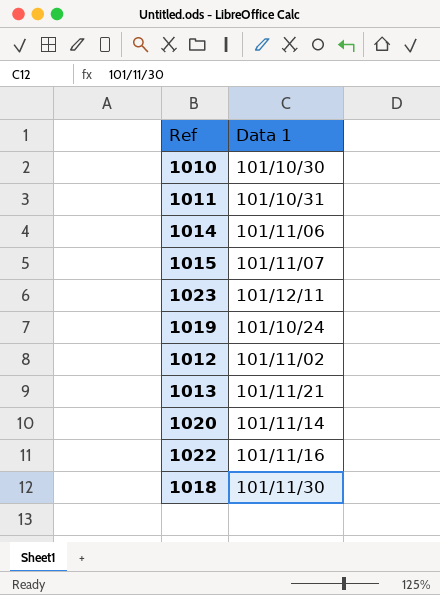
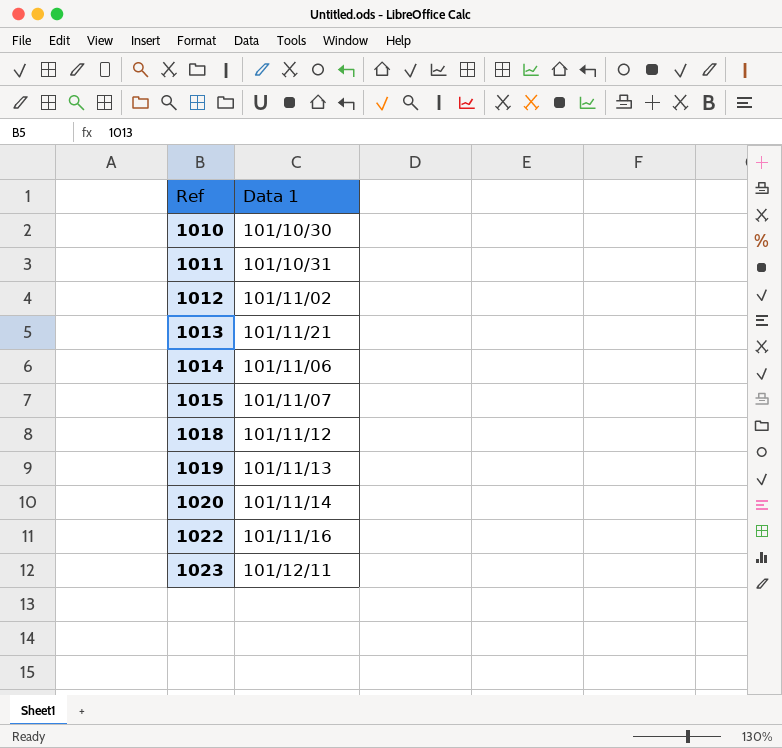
row order: none -> Ref ascending
1018 | Data 1: 101/11/30 -> 101/11/12
1019 | Data 1: 101/10/24 -> 101/11/13

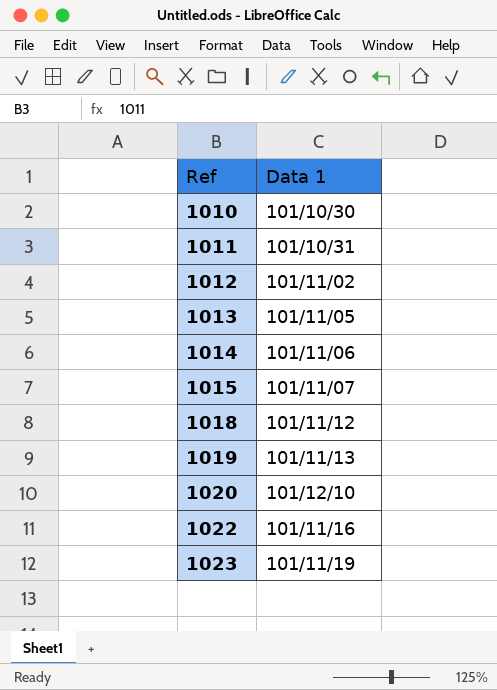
1013 | Data 1: 101/11/21 -> 101/11/05
1020 | Data 1: 101/11/14 -> 101/12/10
1023 | Data 1: 101/12/11 -> 101/11/19

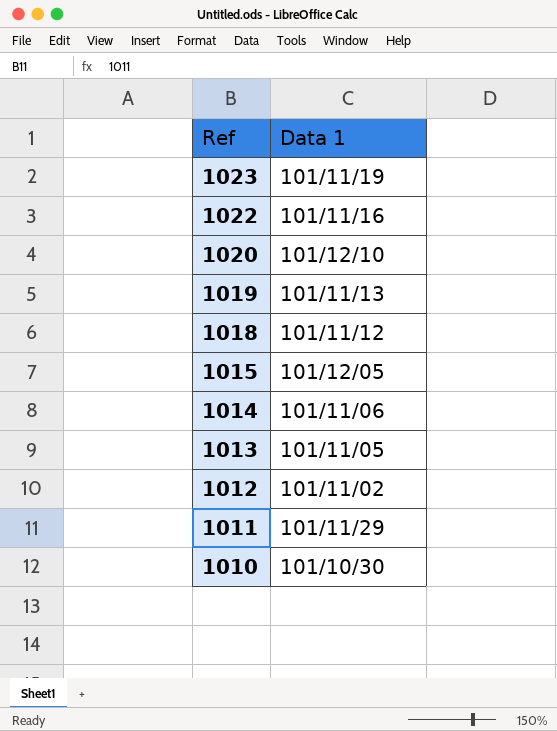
row order: Ref ascending -> Ref descending
1015 | Data 1: 101/11/07 -> 101/12/05
1011 | Data 1: 101/10/31 -> 101/11/29

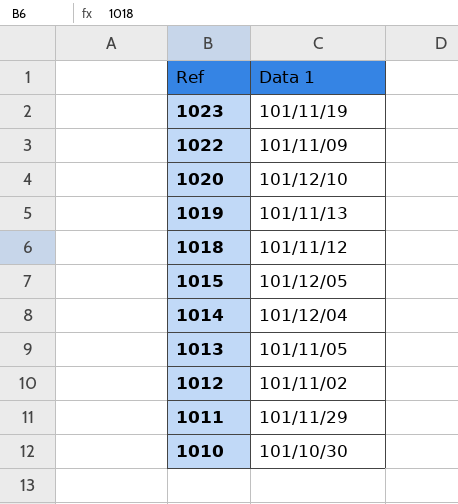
1022 | Data 1: 101/11/16 -> 101/11/09
1014 | Data 1: 101/11/06 -> 101/12/04

